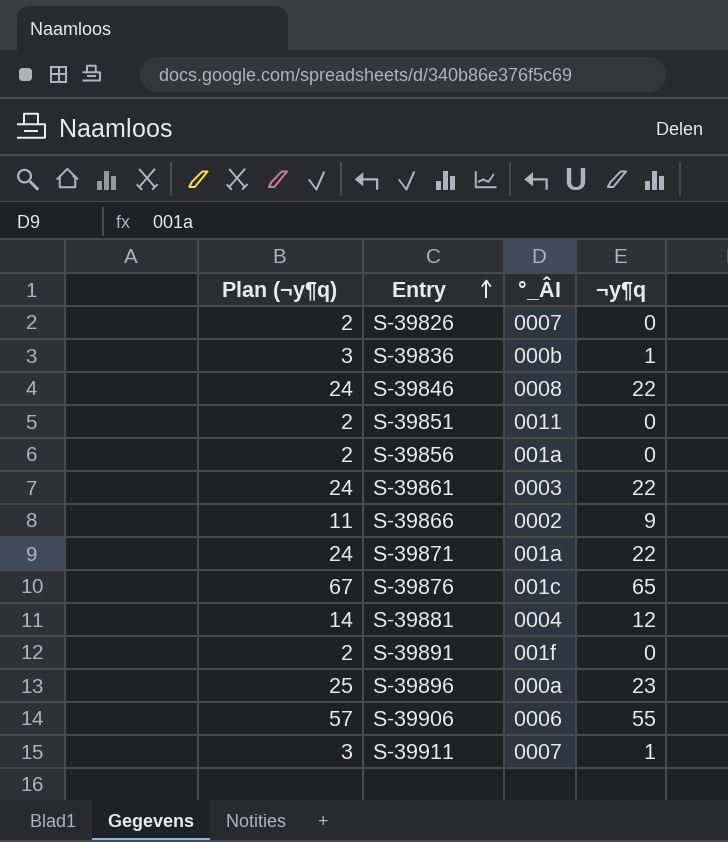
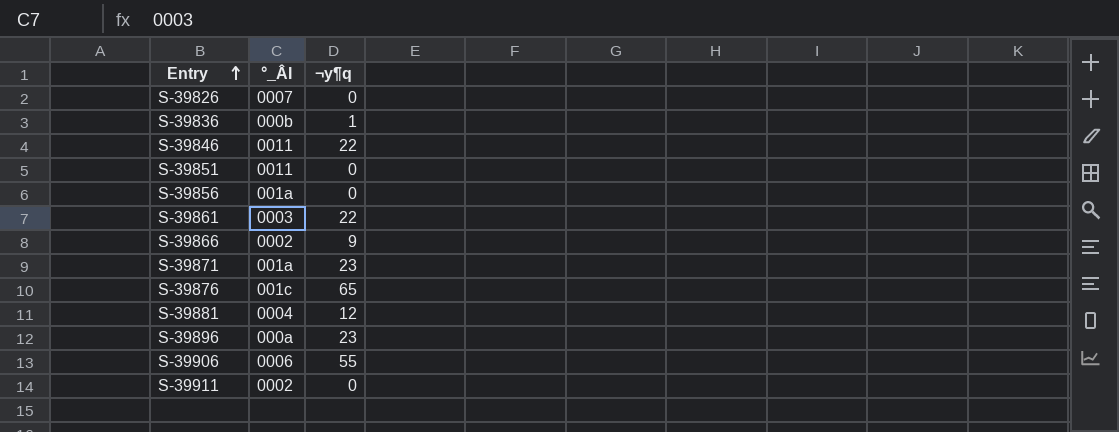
column Plan (¬y¶q) | formula: [¬y¶q] + 2 -> none
row S-39891: 2 | 001f | 0 -> none
S-39846 | °_ÂI: 0008 -> 0011
S-39871 | ¬y¶q: 22 -> 23
S-39911 | °_ÂI: 0007 -> 0002
S-39911 | ¬y¶q: 1 -> 0

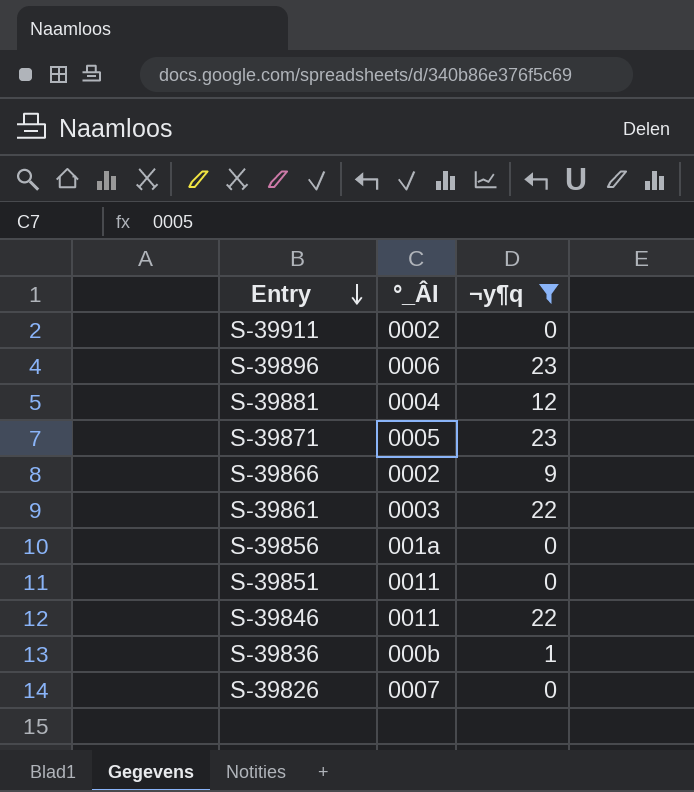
filter: none -> ¬y¶q <= 23
row order: Entry ascending -> Entry descending
S-39896 | °_ÂI: 000a -> 0006
S-39871 | °_ÂI: 001a -> 0005

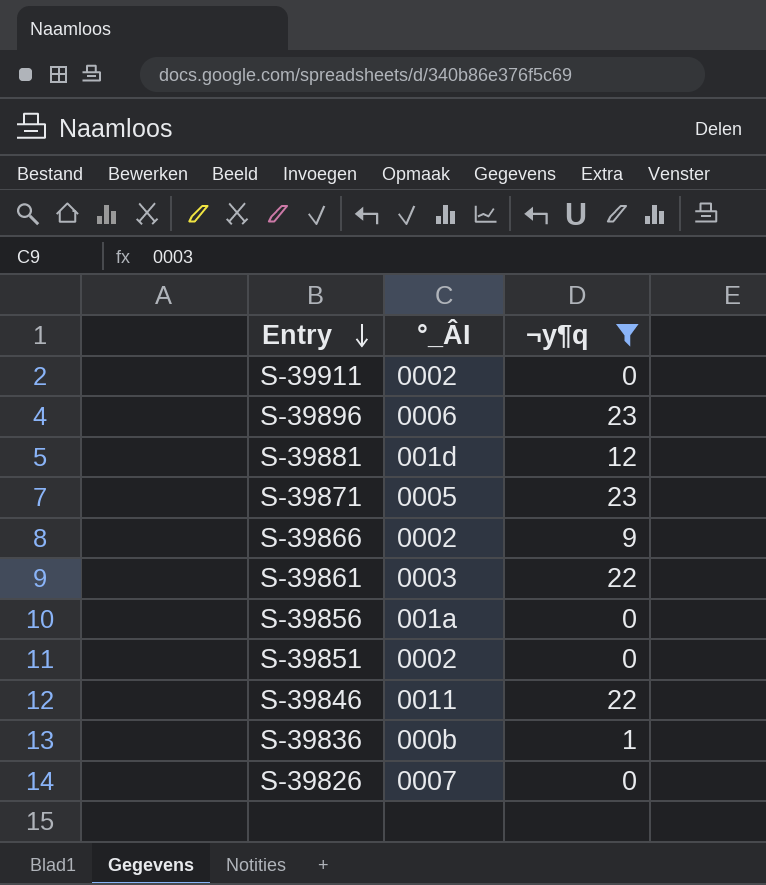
S-39881 | °_ÂI: 0004 -> 001d
S-39851 | °_ÂI: 0011 -> 0002

